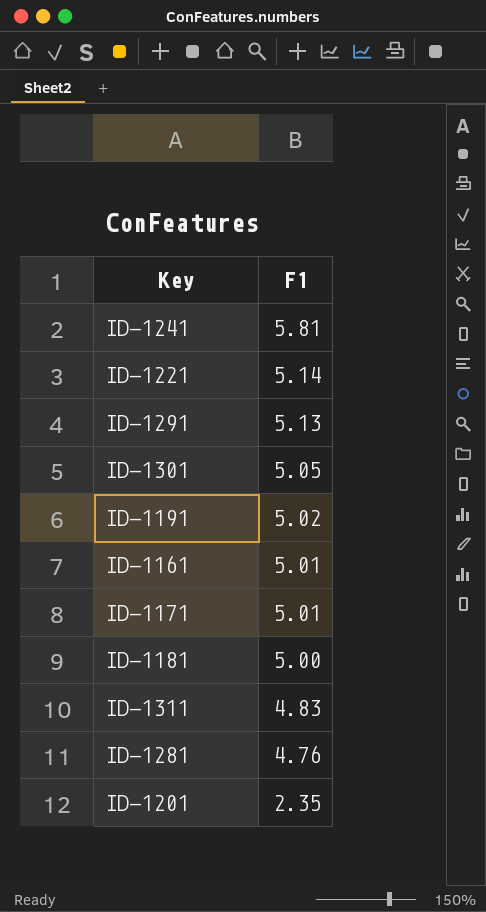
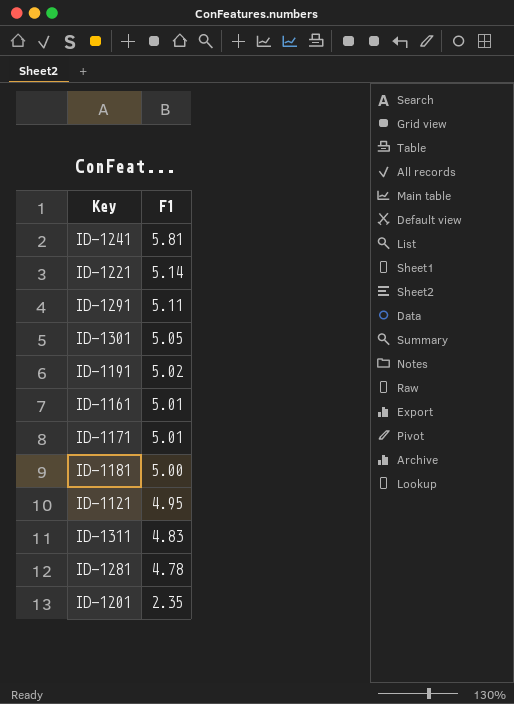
ID-1291 | F1: 5.13 -> 5.11
row ID-1121: none -> 4.95
ID-1281 | F1: 4.76 -> 4.78

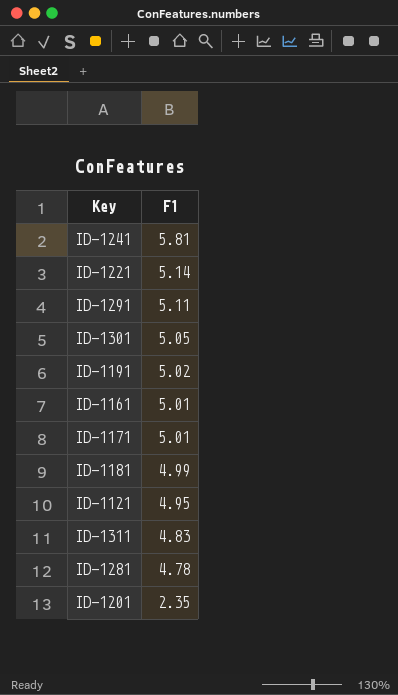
ID-1181 | F1: 5.00 -> 4.99

